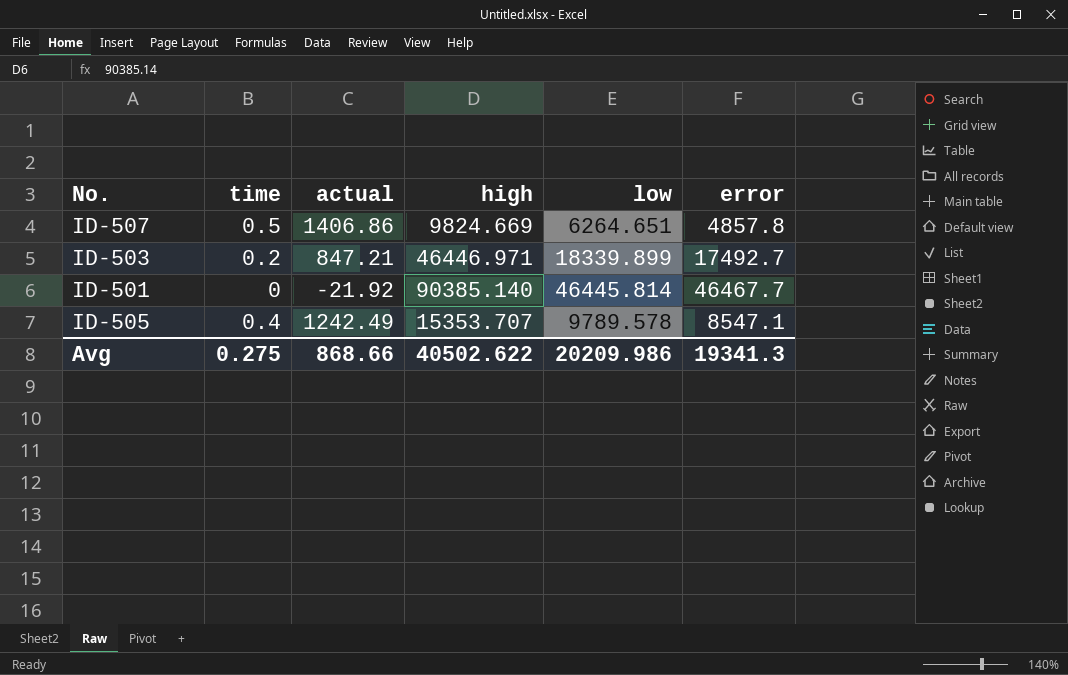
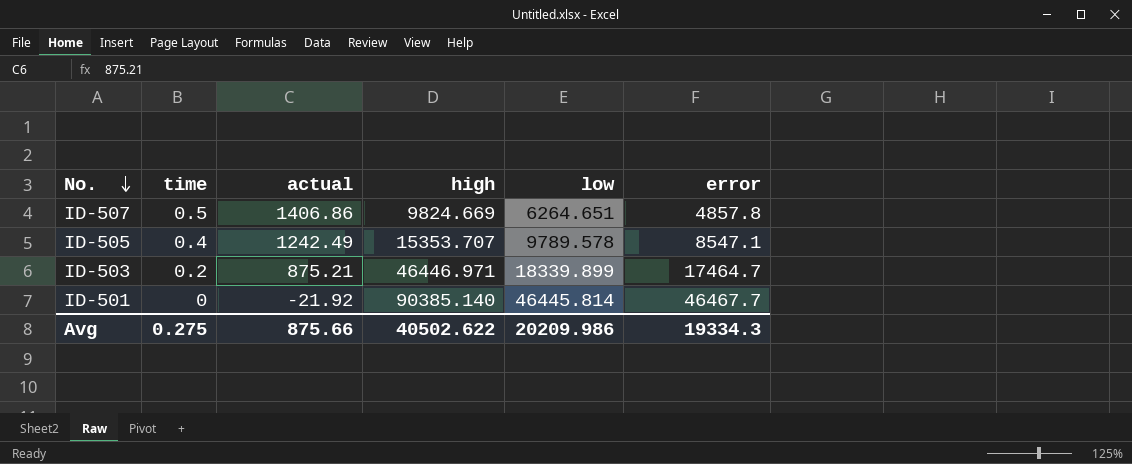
row order: none -> No. descending
ID-503 | actual: 847.21 -> 875.21
ID-503 | error: 17492.7 -> 17464.7
Avg | actual: 868.66 -> 875.66
Avg | error: 19341.3 -> 19334.3

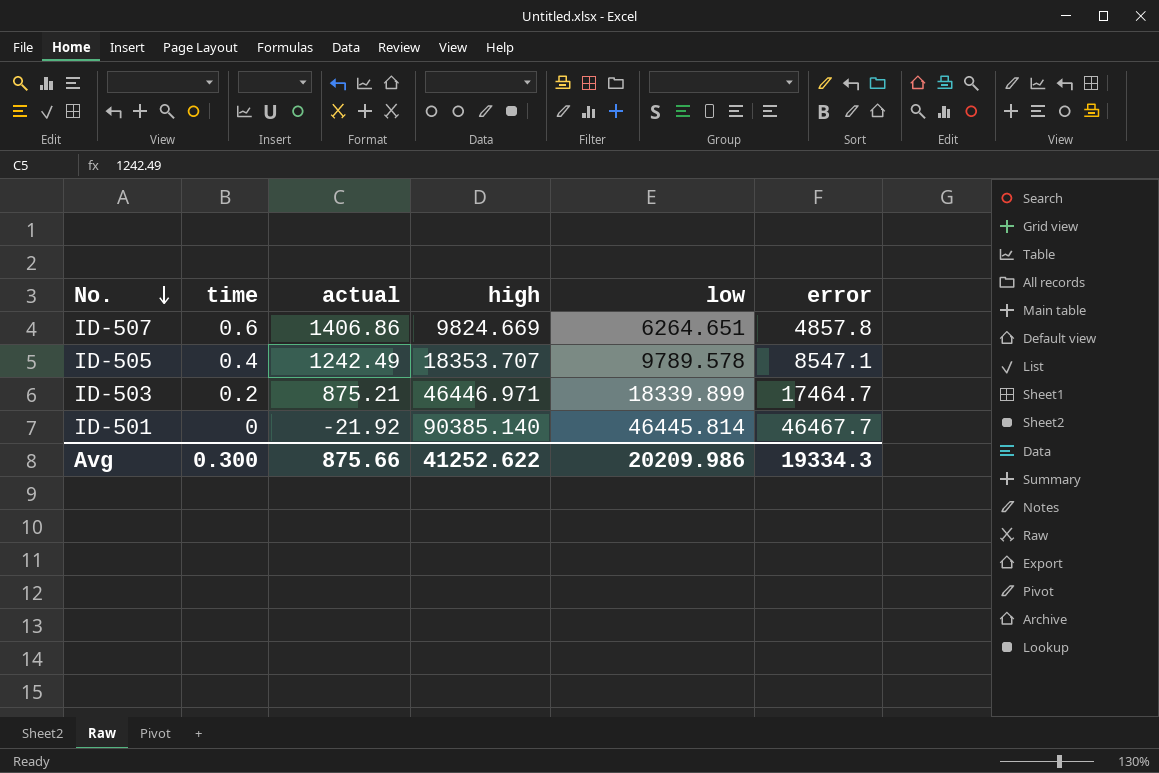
ID-507 | time: 0.5 -> 0.6
ID-505 | high: 15353.707 -> 18353.707
Avg | time: 0.275 -> 0.300
Avg | high: 40502.622 -> 41252.622

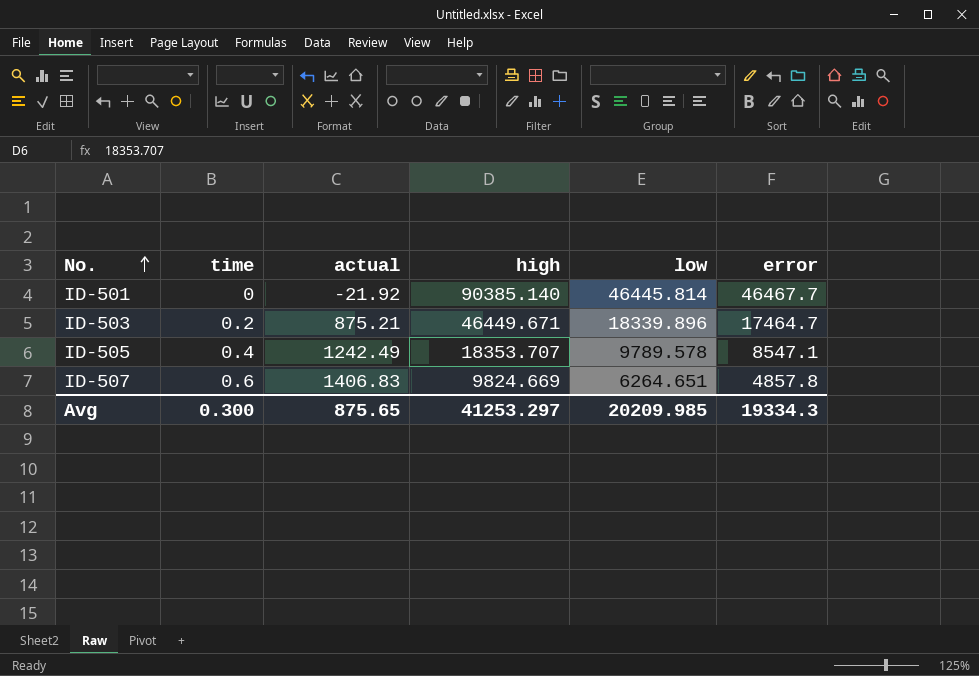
row order: No. descending -> No. ascending
ID-503 | high: 46446.971 -> 46449.671
ID-503 | low: 18339.899 -> 18339.896
ID-507 | actual: 1406.86 -> 1406.83
Avg | actual: 875.66 -> 875.65
Avg | high: 41252.622 -> 41253.297
Avg | low: 20209.986 -> 20209.985

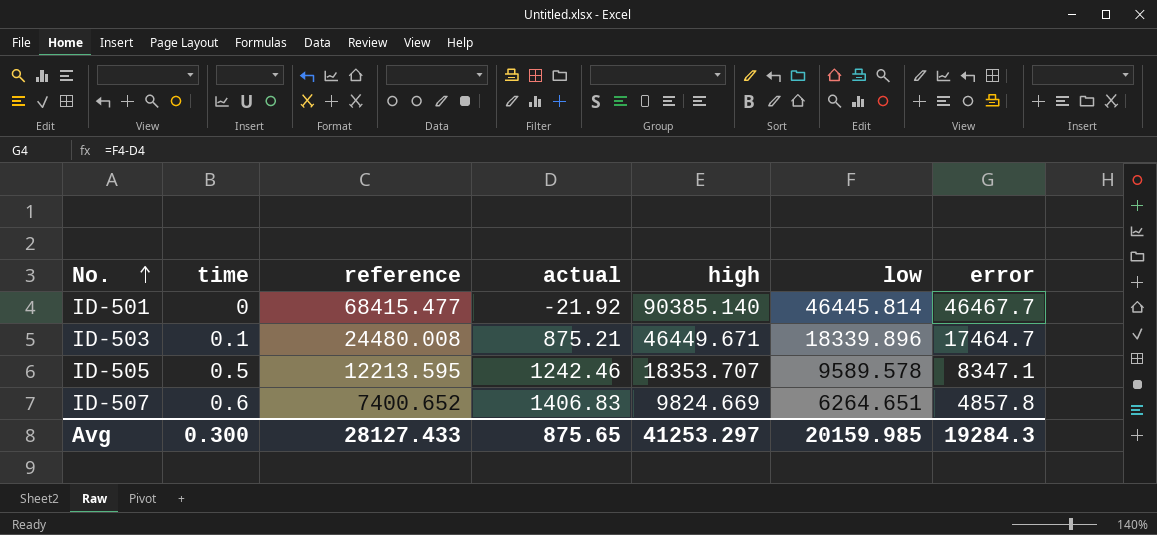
column reference | position: none -> 3
ID-503 | time: 0.2 -> 0.1
ID-505 | time: 0.4 -> 0.5
ID-505 | actual: 1242.49 -> 1242.46
ID-505 | low: 9789.578 -> 9589.578
ID-505 | error: 8547.1 -> 8347.1
Avg | low: 20209.985 -> 20159.985
Avg | error: 19334.3 -> 19284.3

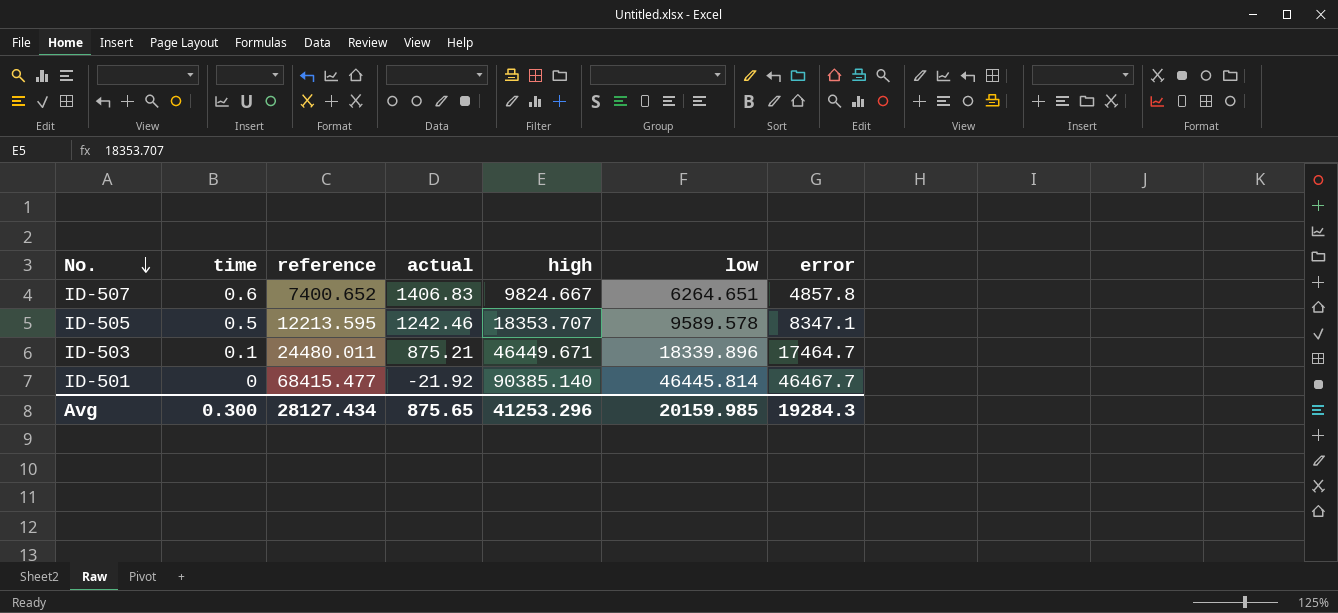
row order: No. ascending -> No. descending
ID-507 | high: 9824.669 -> 9824.667
ID-503 | reference: 24480.008 -> 24480.011
Avg | reference: 28127.433 -> 28127.434
Avg | high: 41253.297 -> 41253.296

